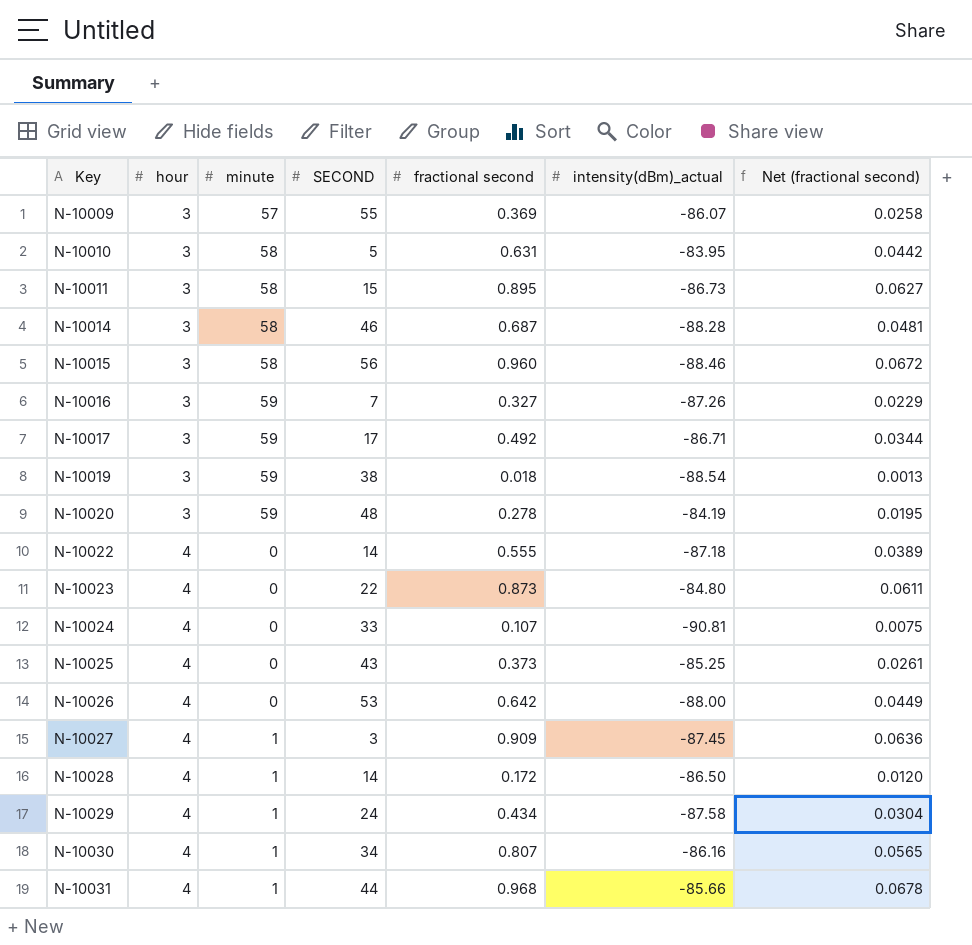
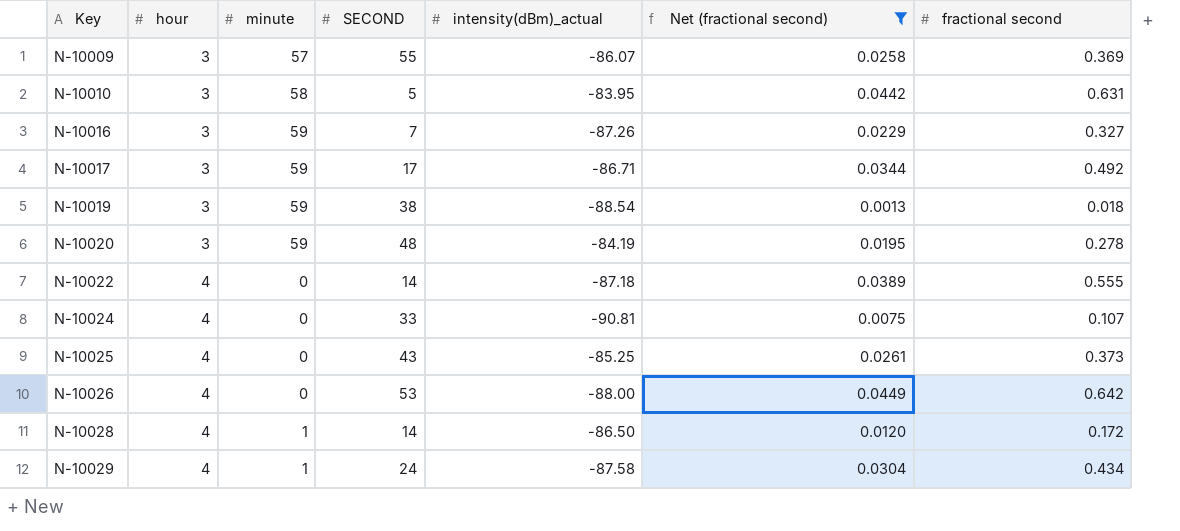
filter: none -> Net (fractional second) <= 0.0449
column fractional second | position: 5 -> 7

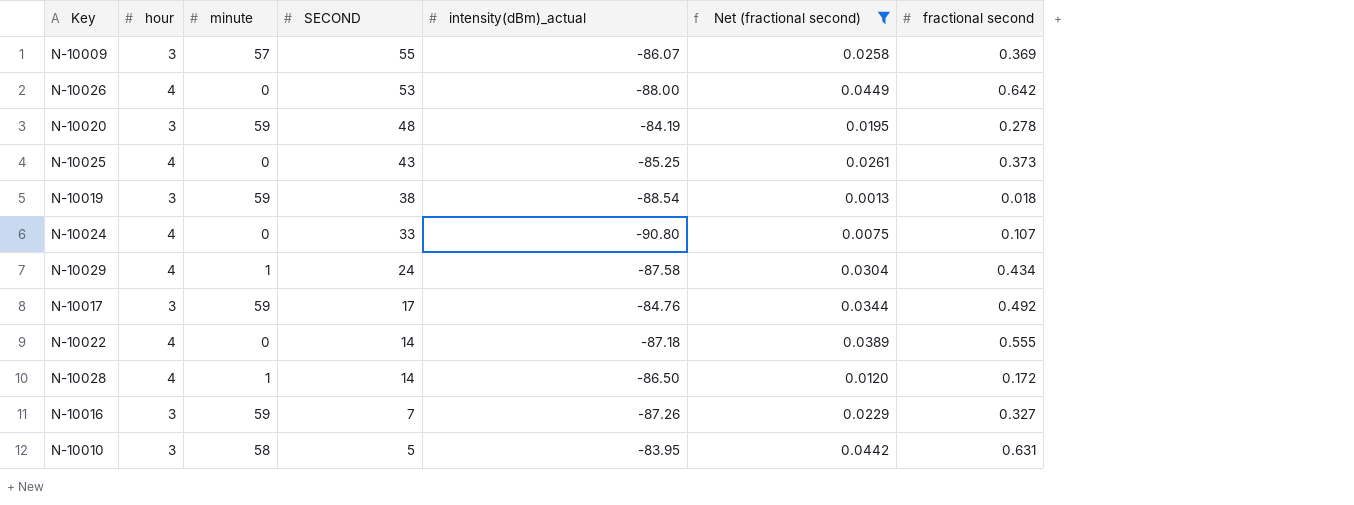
row order: Key ascending -> SECOND descending
N-10024 | intensity(dBm)_actual: -90.81 -> -90.80
N-10017 | intensity(dBm)_actual: -86.71 -> -84.76

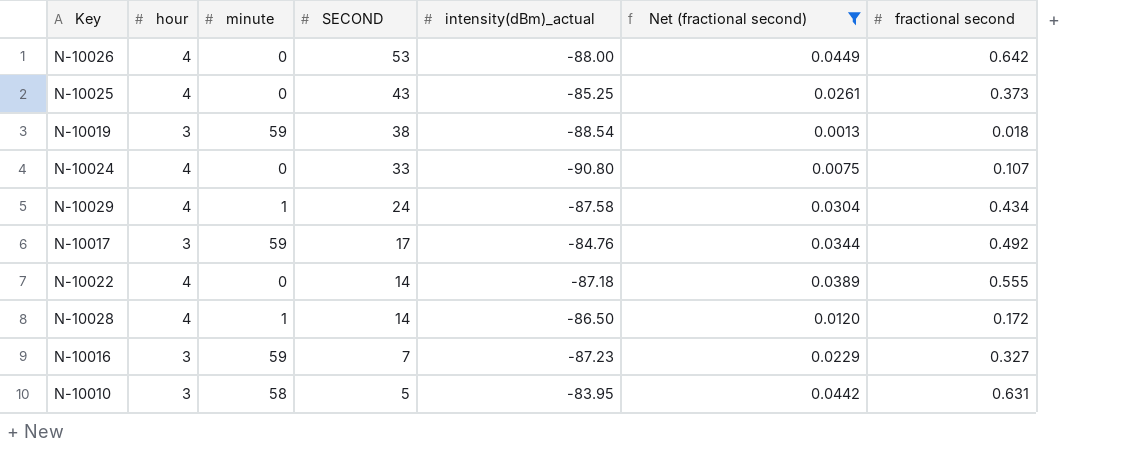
row N-10009: 3 | 57 | 55 | -86.07 | 0.0258 | 0.369 -> none
row N-10020: 3 | 59 | 48 | -84.19 | 0.0195 | 0.278 -> none
N-10016 | intensity(dBm)_actual: -87.26 -> -87.23

